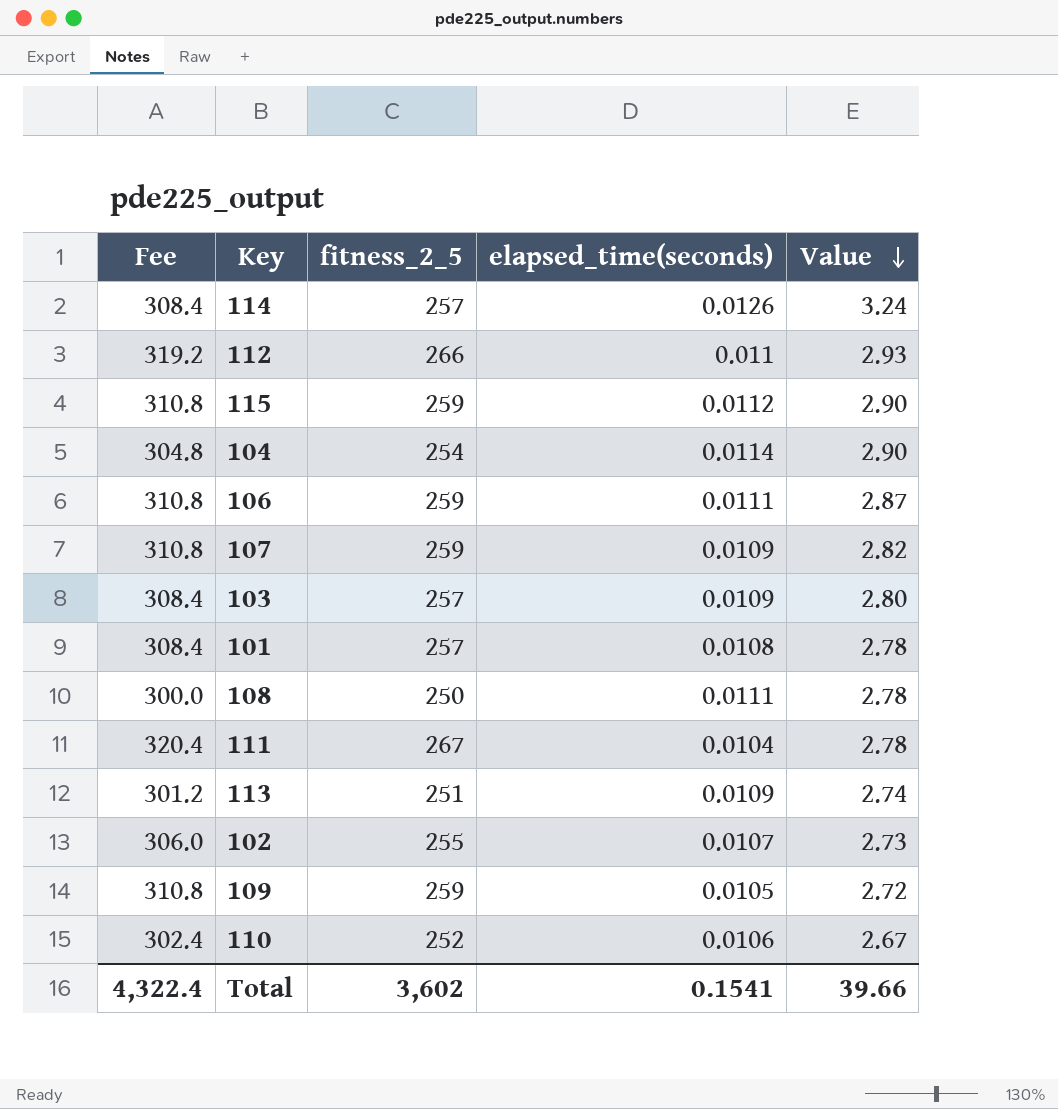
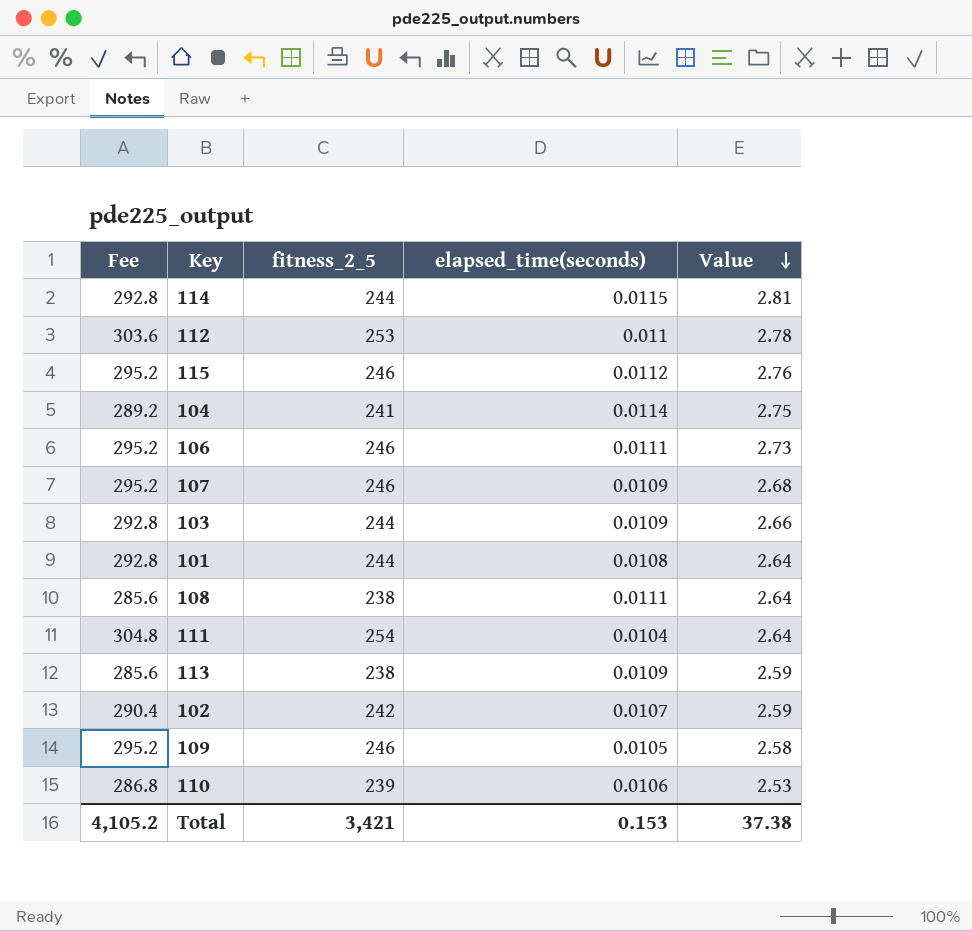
114 | Fee: 308.4 -> 292.8
114 | fitness_2_5: 257 -> 244
114 | elapsed_time(seconds): 0.0126 -> 0.0115
114 | Value: 3.24 -> 2.81
112 | Fee: 319.2 -> 303.6
112 | fitness_2_5: 266 -> 253
112 | Value: 2.93 -> 2.78
115 | Fee: 310.8 -> 295.2
115 | fitness_2_5: 259 -> 246
115 | Value: 2.90 -> 2.76
104 | Fee: 304.8 -> 289.2
104 | fitness_2_5: 254 -> 241
104 | Value: 2.90 -> 2.75
106 | Fee: 310.8 -> 295.2
106 | fitness_2_5: 259 -> 246
106 | Value: 2.87 -> 2.73
107 | Fee: 310.8 -> 295.2
107 | fitness_2_5: 259 -> 246
107 | Value: 2.82 -> 2.68
103 | Fee: 308.4 -> 292.8
103 | fitness_2_5: 257 -> 244
103 | Value: 2.80 -> 2.66
101 | Fee: 308.4 -> 292.8
101 | fitness_2_5: 257 -> 244
101 | Value: 2.78 -> 2.64
108 | Fee: 300.0 -> 285.6
108 | fitness_2_5: 250 -> 238
108 | Value: 2.78 -> 2.64
111 | Fee: 320.4 -> 304.8
111 | fitness_2_5: 267 -> 254
111 | Value: 2.78 -> 2.64
113 | Fee: 301.2 -> 285.6
113 | fitness_2_5: 251 -> 238
113 | Value: 2.74 -> 2.59
102 | Fee: 306.0 -> 290.4
102 | fitness_2_5: 255 -> 242
102 | Value: 2.73 -> 2.59
109 | Fee: 310.8 -> 295.2
109 | fitness_2_5: 259 -> 246
109 | Value: 2.72 -> 2.58
110 | Fee: 302.4 -> 286.8
110 | fitness_2_5: 252 -> 239
110 | Value: 2.67 -> 2.53
Total | Fee: 4,322.4 -> 4,105.2
Total | fitness_2_5: 3,602 -> 3,421
Total | elapsed_time(seconds): 0.1541 -> 0.153
Total | Value: 39.66 -> 37.38

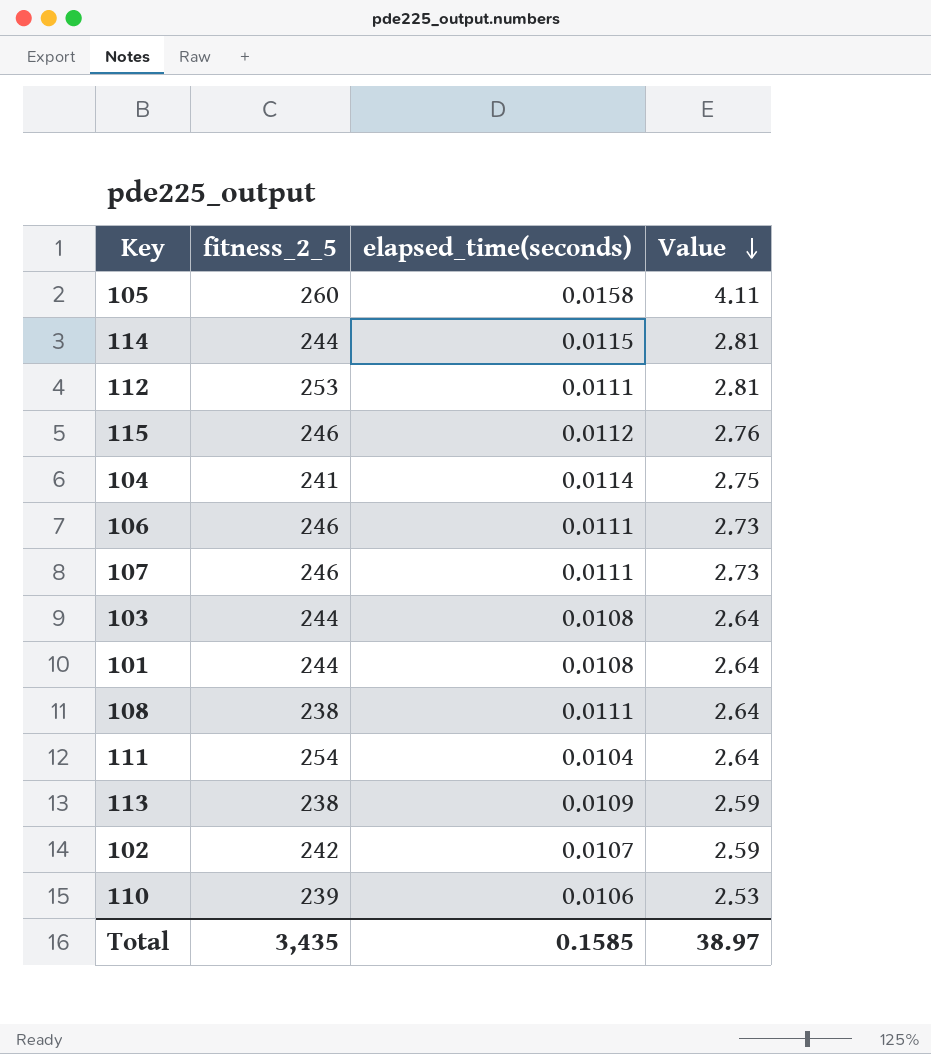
column Fee | formula: [fitness_2_5] * 1.2 -> none
row 109: 295.2 | 246 | 0.0105 | 2.58 -> none
row 105: none -> 260 | 0.0158 | 4.11
112 | elapsed_time(seconds): 0.011 -> 0.0111
112 | Value: 2.78 -> 2.81
107 | elapsed_time(seconds): 0.0109 -> 0.0111
107 | Value: 2.68 -> 2.73
103 | elapsed_time(seconds): 0.0109 -> 0.0108
103 | Value: 2.66 -> 2.64
Total | fitness_2_5: 3,421 -> 3,435
Total | elapsed_time(seconds): 0.153 -> 0.1585
Total | Value: 37.38 -> 38.97

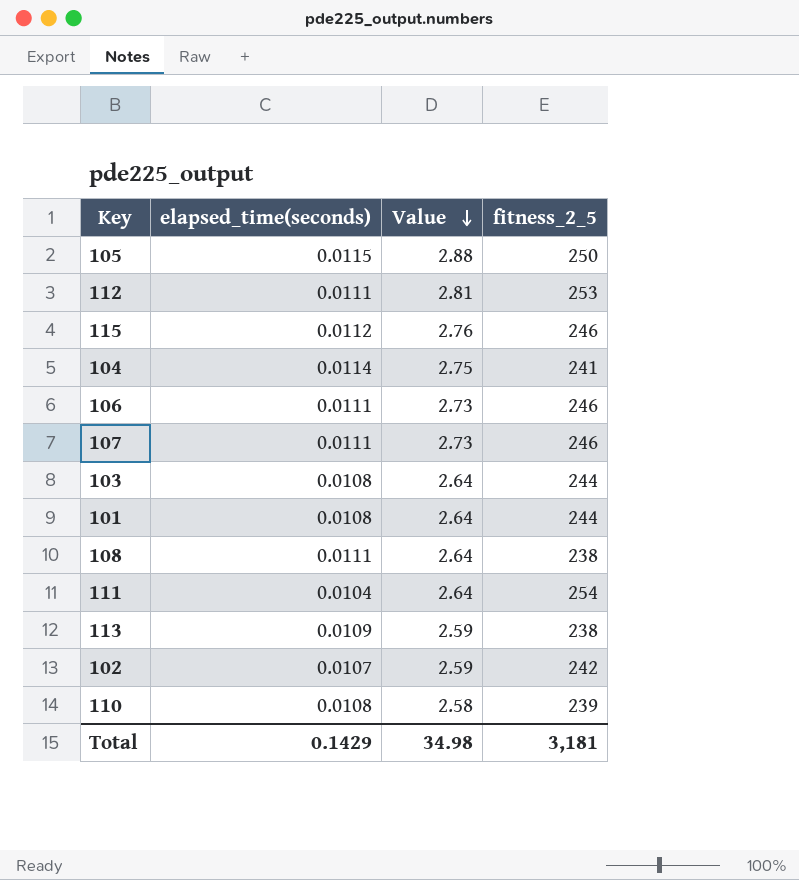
column fitness_2_5 | position: 2 -> 4
row 114: 244 | 0.0115 | 2.81 -> none
105 | elapsed_time(seconds): 0.0158 -> 0.0115
105 | Value: 4.11 -> 2.88
105 | fitness_2_5: 260 -> 250
110 | elapsed_time(seconds): 0.0106 -> 0.0108
110 | Value: 2.53 -> 2.58
Total | elapsed_time(seconds): 0.1585 -> 0.1429
Total | Value: 38.97 -> 34.98
Total | fitness_2_5: 3,435 -> 3,181

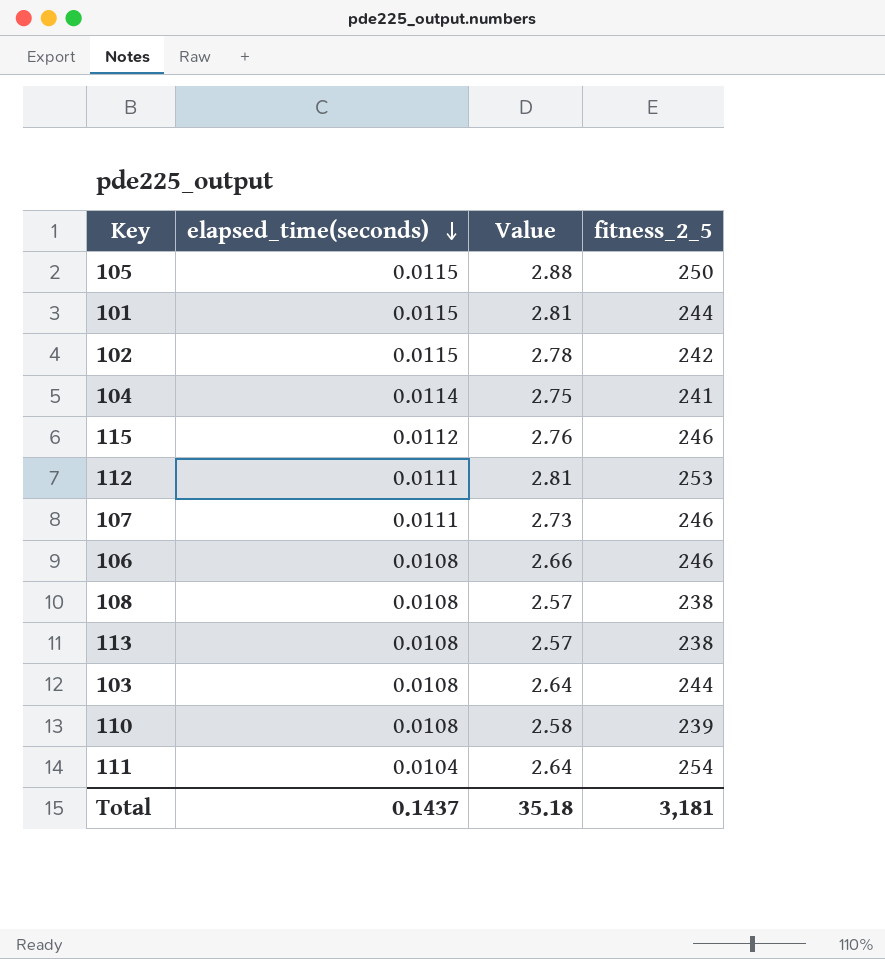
row order: Value descending -> elapsed_time(seconds) descending
101 | elapsed_time(seconds): 0.0108 -> 0.0115
101 | Value: 2.64 -> 2.81
102 | elapsed_time(seconds): 0.0107 -> 0.0115
102 | Value: 2.59 -> 2.78
106 | elapsed_time(seconds): 0.0111 -> 0.0108
106 | Value: 2.73 -> 2.66
108 | elapsed_time(seconds): 0.0111 -> 0.0108
108 | Value: 2.64 -> 2.57
113 | elapsed_time(seconds): 0.0109 -> 0.0108
113 | Value: 2.59 -> 2.57
Total | elapsed_time(seconds): 0.1429 -> 0.1437
Total | Value: 34.98 -> 35.18

